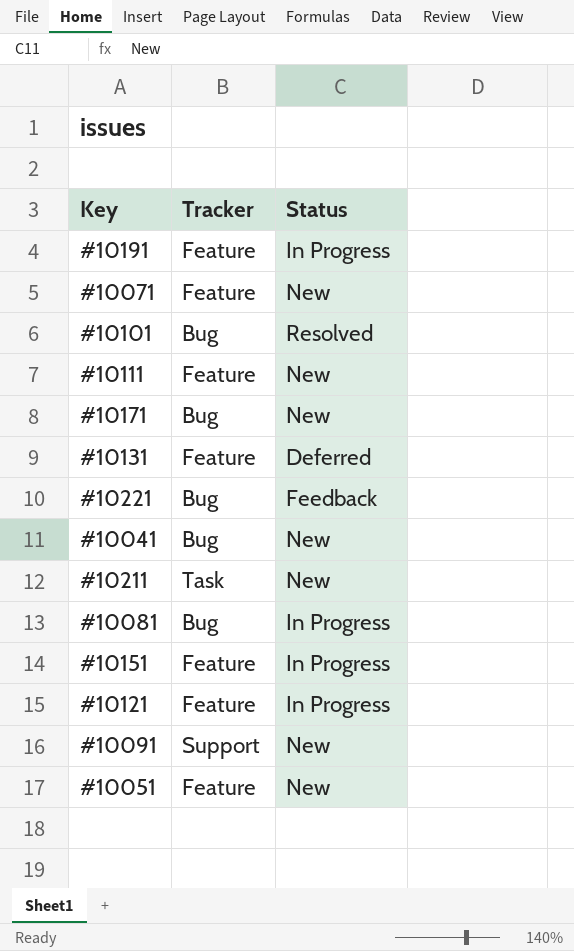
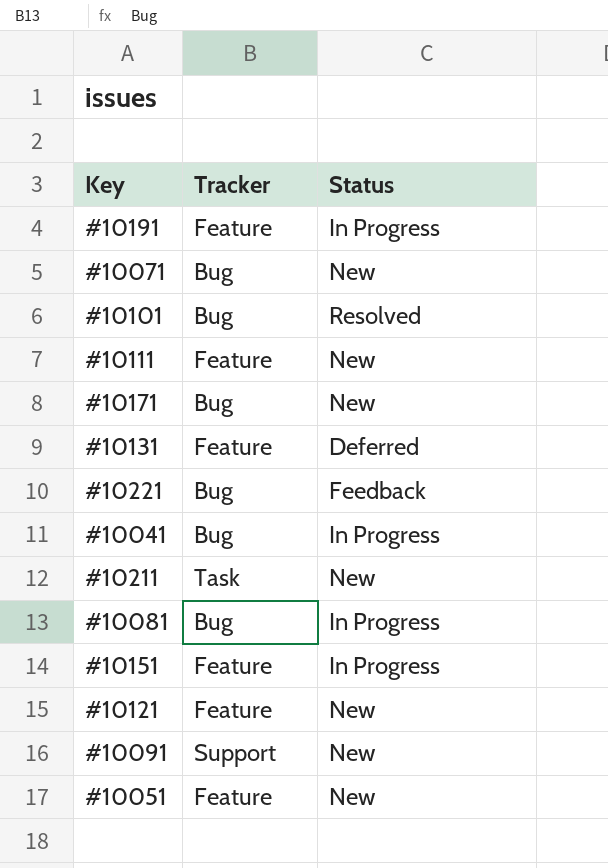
#10071 | Tracker: Feature -> Bug
#10041 | Status: New -> In Progress
#10121 | Status: In Progress -> New

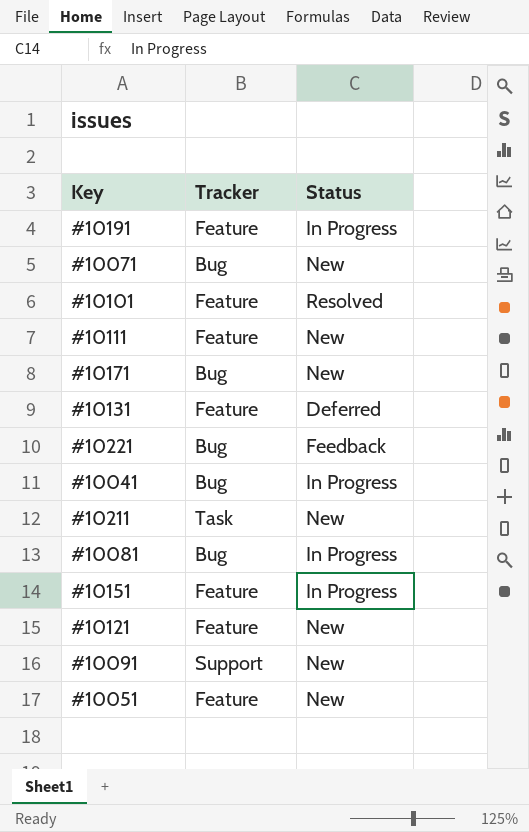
#10101 | Tracker: Bug -> Feature

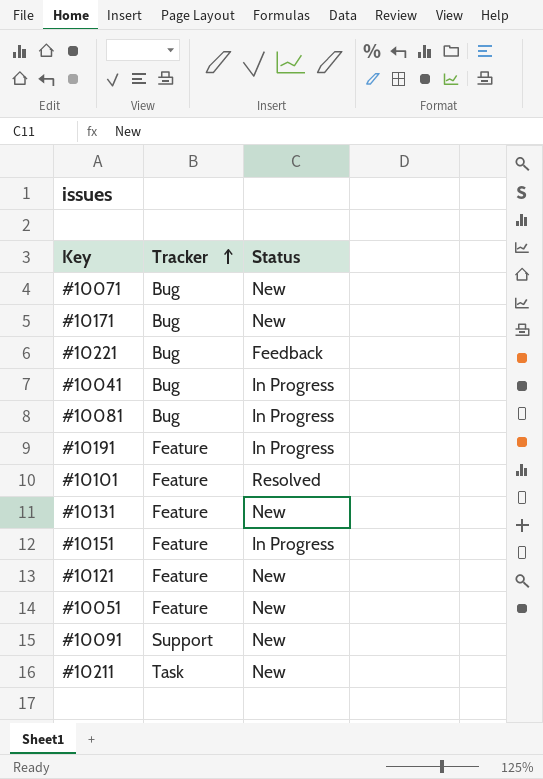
row order: none -> Tracker ascending
row #10111: Feature | New -> none
#10131 | Status: Deferred -> New

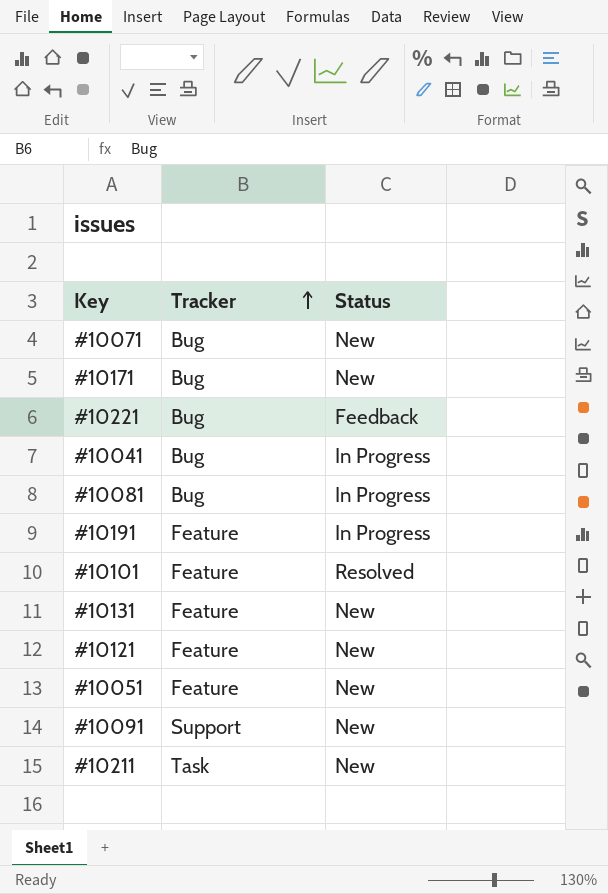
row #10151: Feature | In Progress -> none

